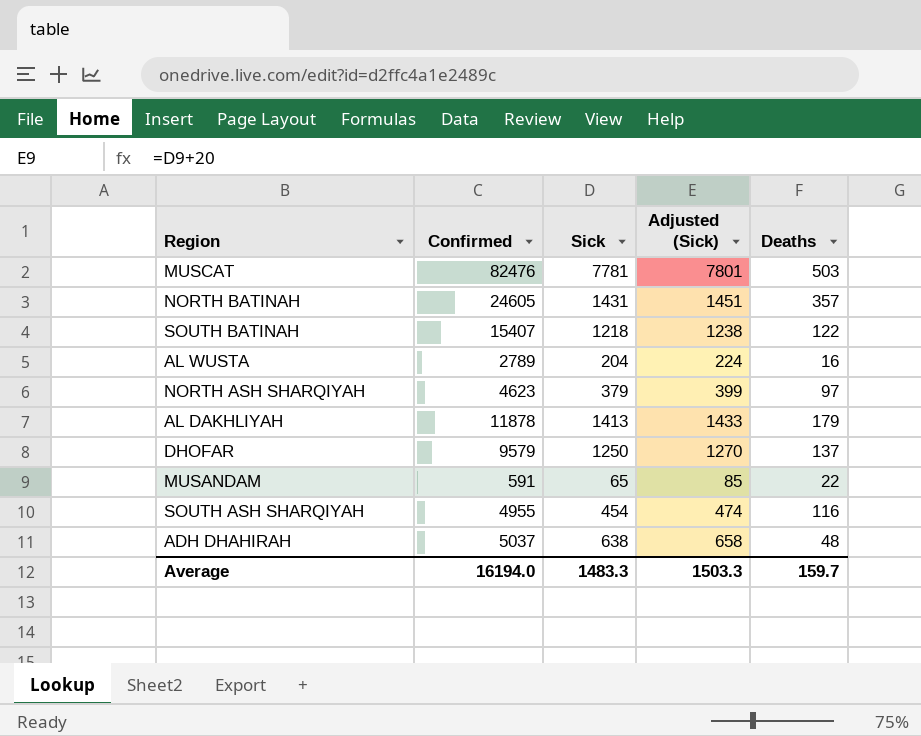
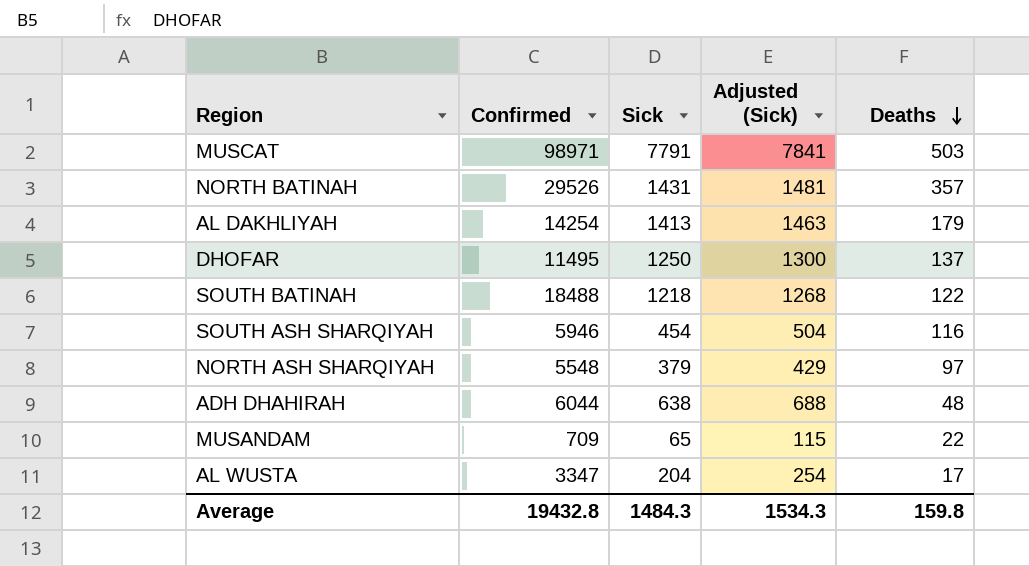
row order: none -> Deaths descending
column Adjusted (Sick) | formula: [Sick] + 20 -> [Sick] + 50
MUSCAT | Confirmed: 82476 -> 98971
MUSCAT | Sick: 7781 -> 7791
NORTH BATINAH | Confirmed: 24605 -> 29526
AL DAKHLIYAH | Confirmed: 11878 -> 14254
DHOFAR | Confirmed: 9579 -> 11495
SOUTH BATINAH | Confirmed: 15407 -> 18488
SOUTH ASH SHARQIYAH | Confirmed: 4955 -> 5946
NORTH ASH SHARQIYAH | Confirmed: 4623 -> 5548
ADH DHAHIRAH | Confirmed: 5037 -> 6044
MUSANDAM | Confirmed: 591 -> 709
AL WUSTA | Confirmed: 2789 -> 3347
AL WUSTA | Deaths: 16 -> 17
Average | Confirmed: 16194.0 -> 19432.8
Average | Sick: 1483.3 -> 1484.3
Average | Adjusted (Sick): 1503.3 -> 1534.3
Average | Deaths: 159.7 -> 159.8

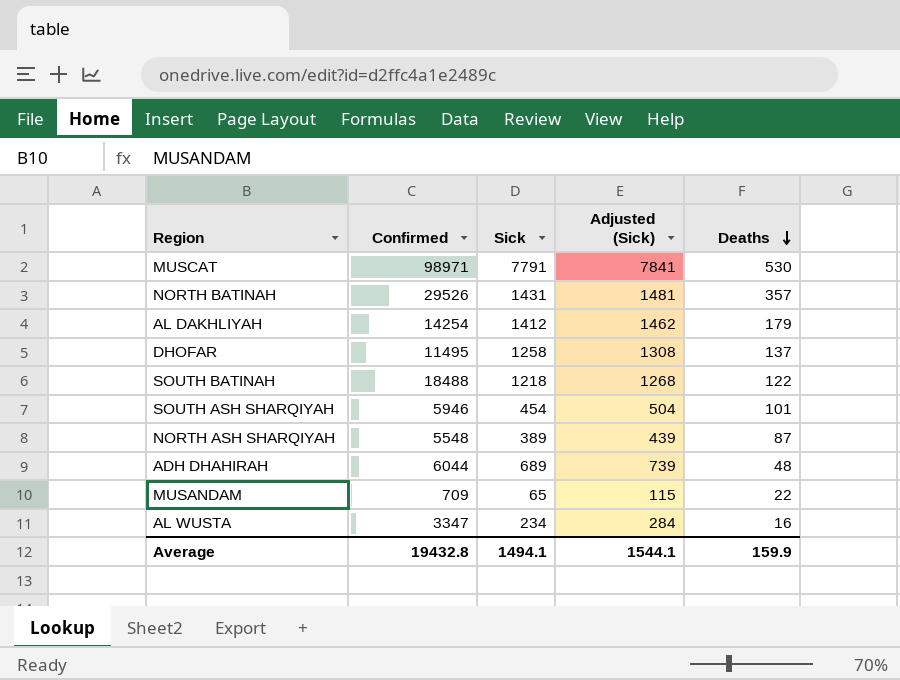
MUSCAT | Deaths: 503 -> 530
AL DAKHLIYAH | Sick: 1413 -> 1412
AL DAKHLIYAH | Adjusted (Sick): 1463 -> 1462
DHOFAR | Sick: 1250 -> 1258
DHOFAR | Adjusted (Sick): 1300 -> 1308
SOUTH ASH SHARQIYAH | Deaths: 116 -> 101
NORTH ASH SHARQIYAH | Sick: 379 -> 389
NORTH ASH SHARQIYAH | Adjusted (Sick): 429 -> 439
NORTH ASH SHARQIYAH | Deaths: 97 -> 87
ADH DHAHIRAH | Sick: 638 -> 689
ADH DHAHIRAH | Adjusted (Sick): 688 -> 739
AL WUSTA | Sick: 204 -> 234
AL WUSTA | Adjusted (Sick): 254 -> 284
AL WUSTA | Deaths: 17 -> 16
Average | Sick: 1484.3 -> 1494.1
Average | Adjusted (Sick): 1534.3 -> 1544.1
Average | Deaths: 159.8 -> 159.9

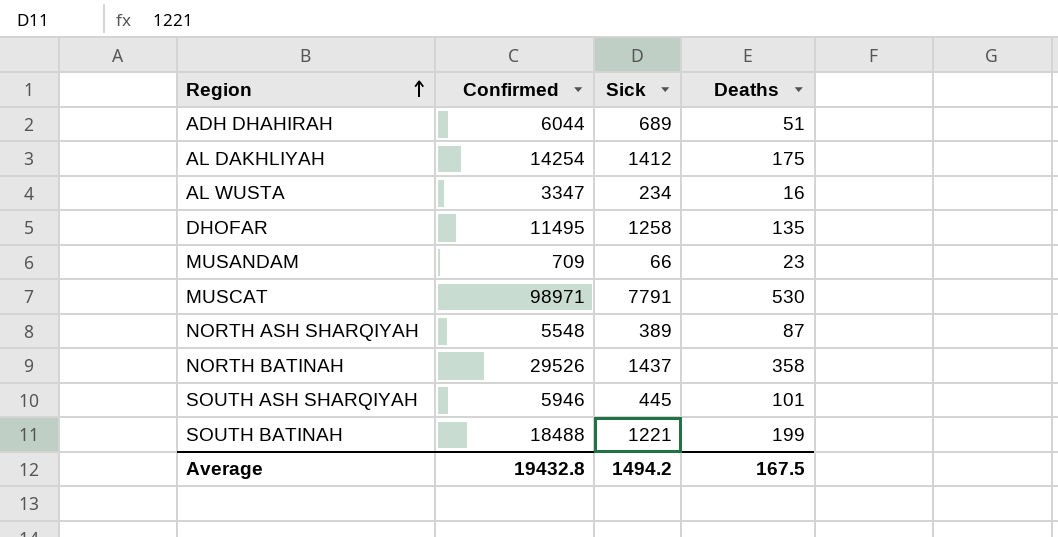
row order: Deaths descending -> Region ascending
column Adjusted (Sick) | formula: [Sick] + 50 -> none
ADH DHAHIRAH | Deaths: 48 -> 51
AL DAKHLIYAH | Deaths: 179 -> 175
DHOFAR | Deaths: 137 -> 135
MUSANDAM | Sick: 65 -> 66
MUSANDAM | Deaths: 22 -> 23
NORTH BATINAH | Sick: 1431 -> 1437
NORTH BATINAH | Deaths: 357 -> 358
SOUTH ASH SHARQIYAH | Sick: 454 -> 445
SOUTH BATINAH | Sick: 1218 -> 1221
SOUTH BATINAH | Deaths: 122 -> 199
Average | Sick: 1494.1 -> 1494.2
Average | Deaths: 159.9 -> 167.5

